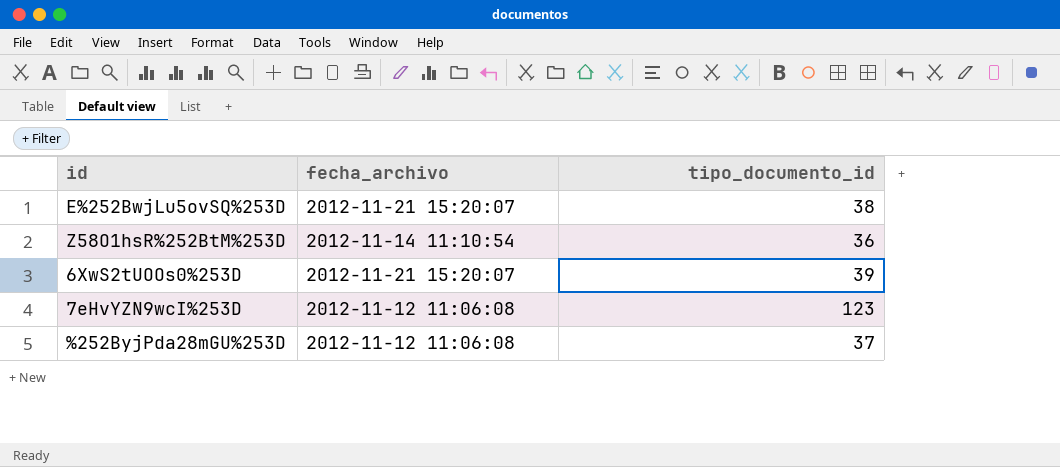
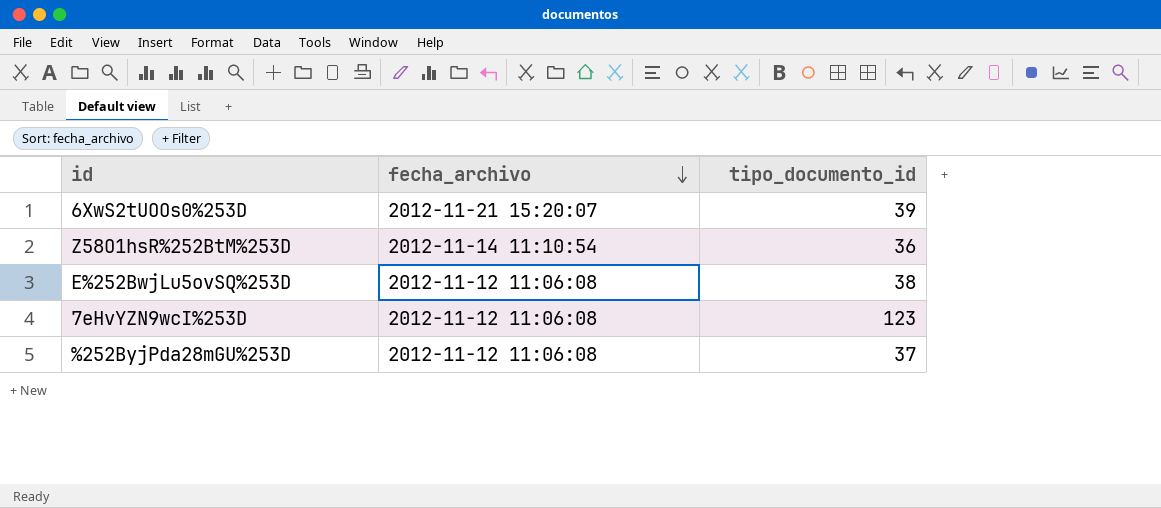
row order: none -> fecha_archivo descending
E%252BwjLu5ovSQ%253D | fecha_archivo: 2012-11-21 15:20:07 -> 2012-11-12 11:06:08

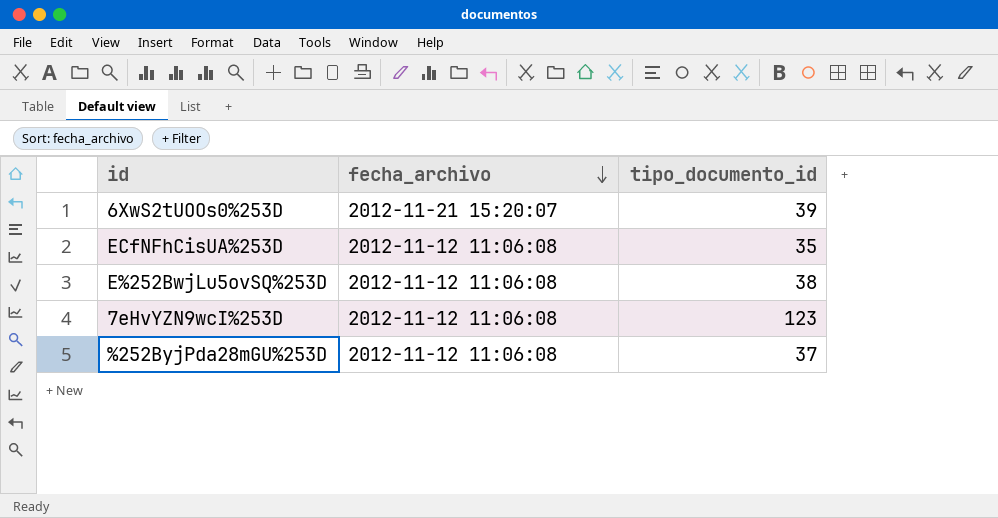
row Z58O1hsR%252BtM%253D: 2012-11-14 11:10:54 | 36 -> none
row ECfNFhCisUA%253D: none -> 2012-11-12 11:06:08 | 35

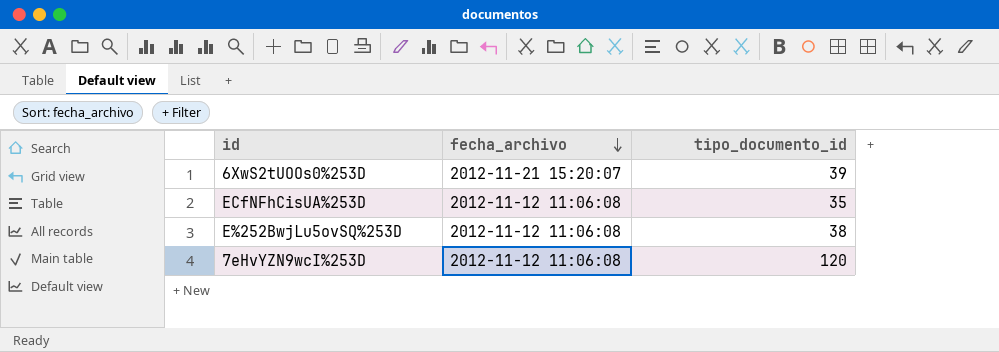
row %252ByjPda28mGU%253D: 2012-11-12 11:06:08 | 37 -> none
7eHvYZN9wcI%253D | tipo_documento_id: 123 -> 120

